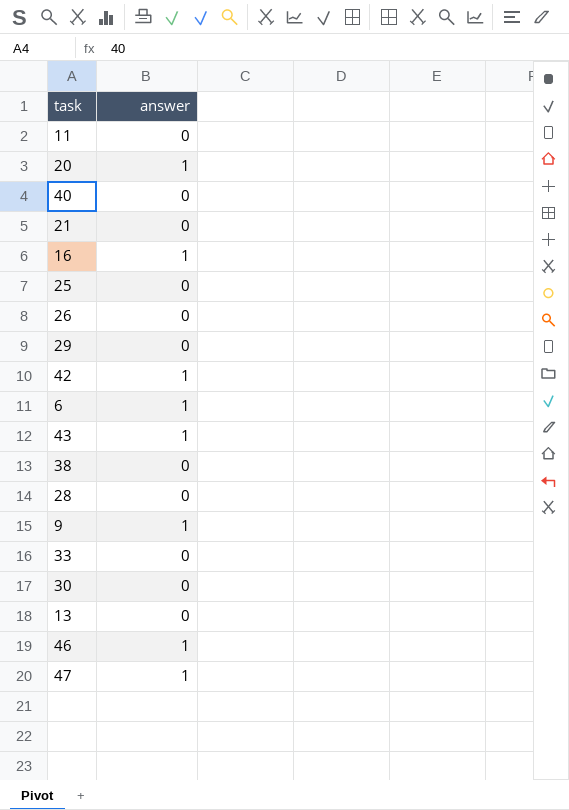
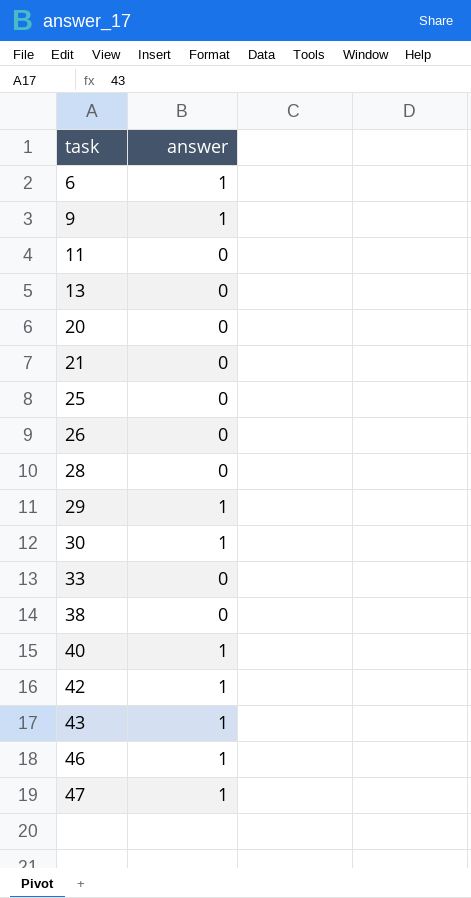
row order: none -> task ascending
row 16: 1 -> none
20 | answer: 1 -> 0
29 | answer: 0 -> 1
30 | answer: 0 -> 1
40 | answer: 0 -> 1

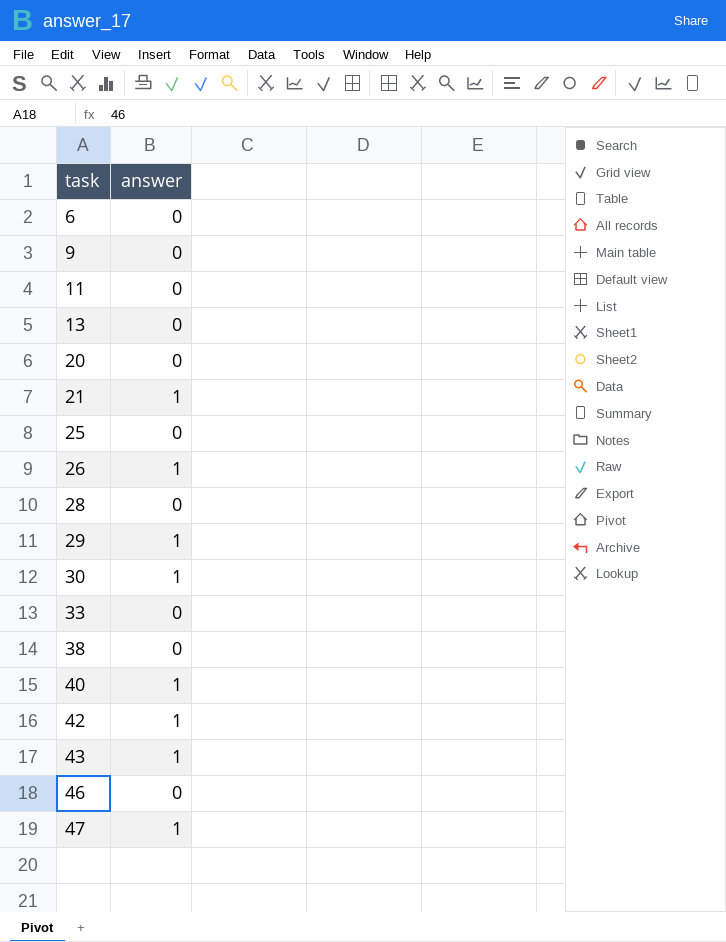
6 | answer: 1 -> 0
9 | answer: 1 -> 0
21 | answer: 0 -> 1
26 | answer: 0 -> 1
46 | answer: 1 -> 0

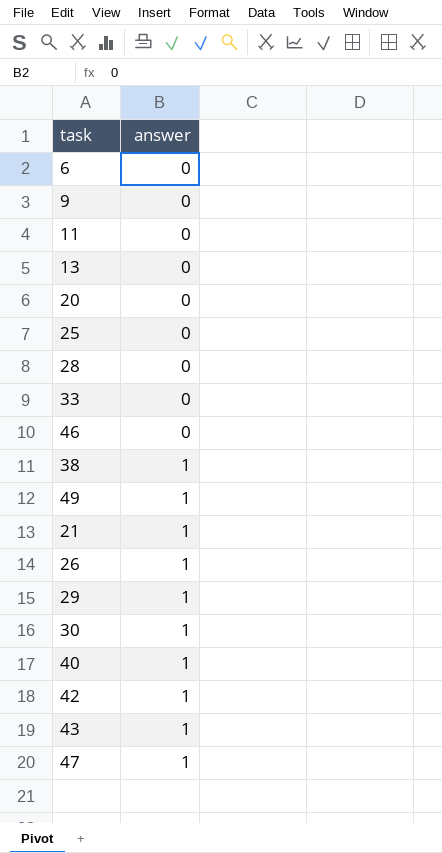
row order: task ascending -> answer ascending
38 | answer: 0 -> 1
row 49: none -> 1

